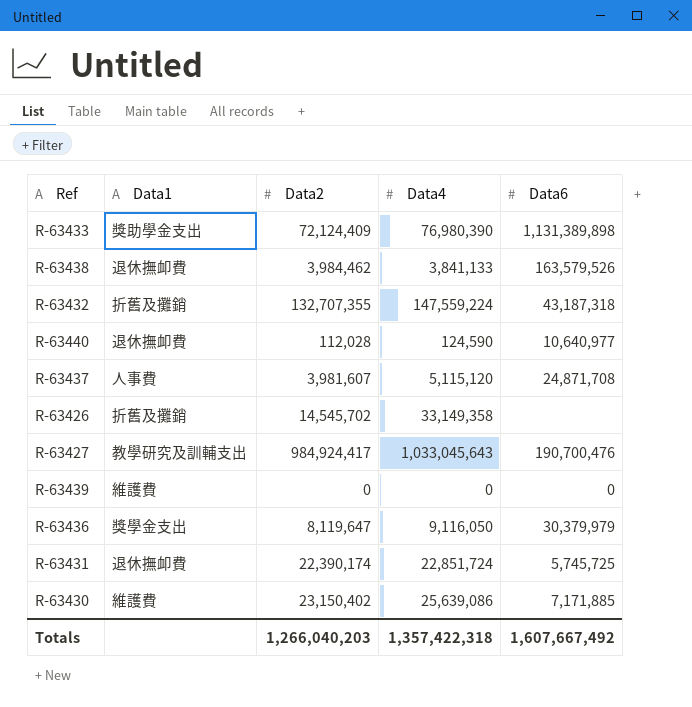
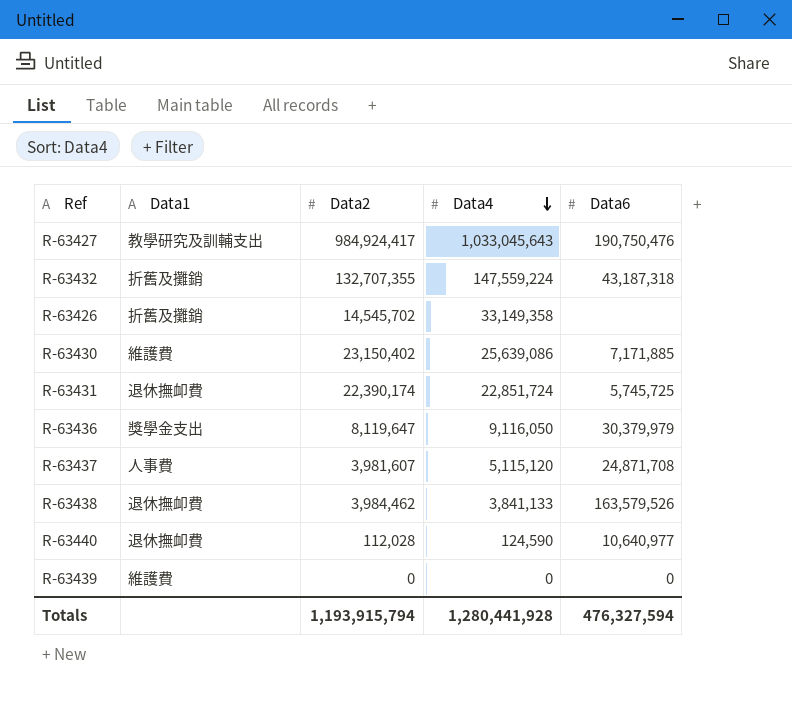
row order: none -> Data4 descending
row R-63433: 獎助學金支出 | 72,124,409 | 76,980,390 | 1,131,389,898 -> none
R-63427 | Data6: 190,700,476 -> 190,750,476
Totals | Data2: 1,266,040,203 -> 1,193,915,794
Totals | Data4: 1,357,422,318 -> 1,280,441,928
Totals | Data6: 1,607,667,492 -> 476,327,594

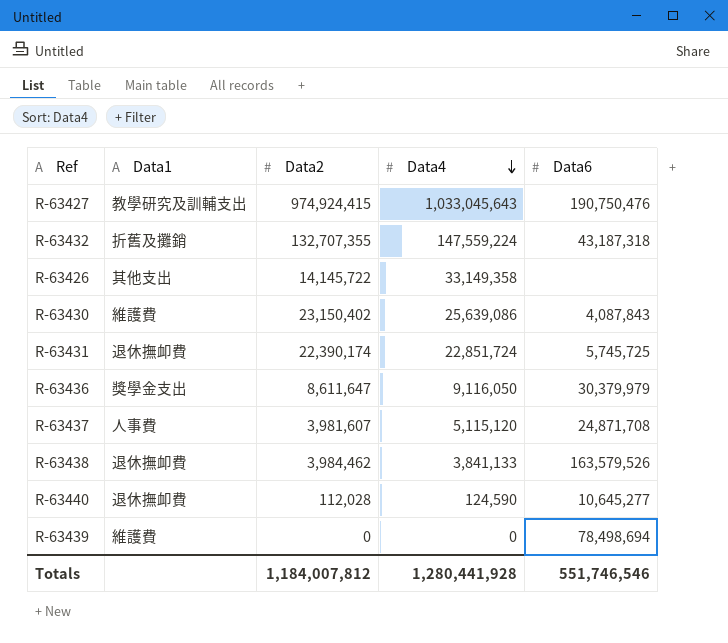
R-63427 | Data2: 984,924,417 -> 974,924,415
R-63426 | Data1: 折舊及攤銷 -> 其他支出
R-63426 | Data2: 14,545,702 -> 14,145,722
R-63430 | Data6: 7,171,885 -> 4,087,843
R-63436 | Data2: 8,119,647 -> 8,611,647
R-63440 | Data6: 10,640,977 -> 10,645,277
R-63439 | Data6: 0 -> 78,498,694
Totals | Data2: 1,193,915,794 -> 1,184,007,812
Totals | Data6: 476,327,594 -> 551,746,546

